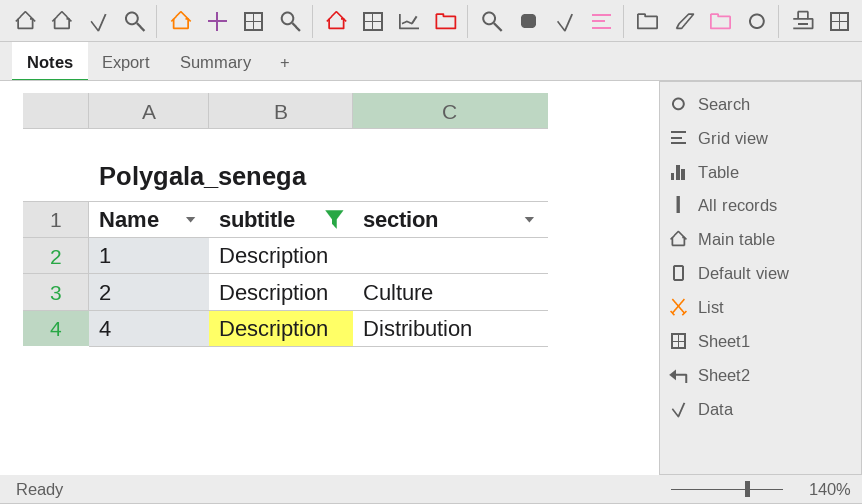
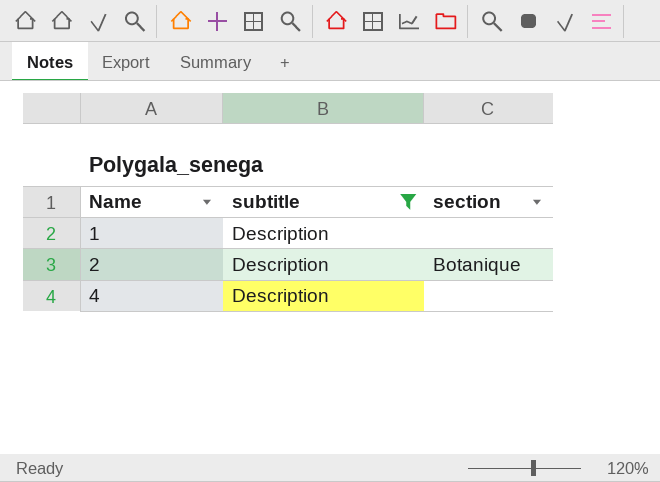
2 | section: Culture -> Botanique
4 | section: Distribution -> none

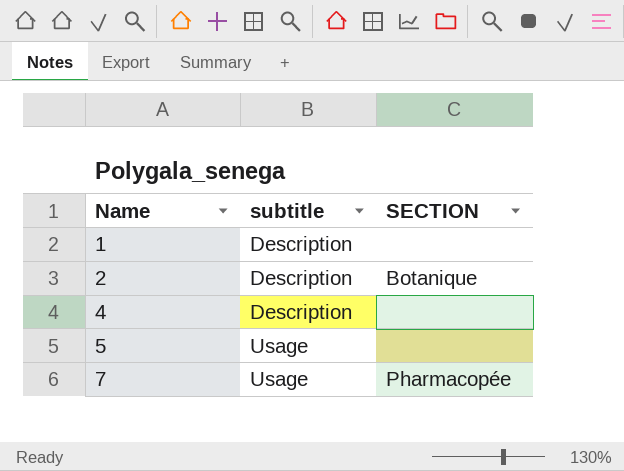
filter: subtitle = Description -> none
column name: section -> SECTION

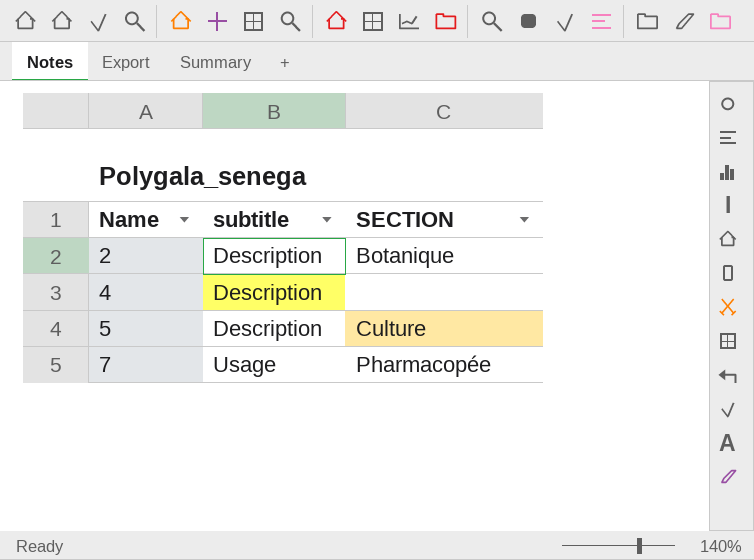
row 1: Description | none -> none
5 | subtitle: Usage -> Description
5 | SECTION: none -> Culture

